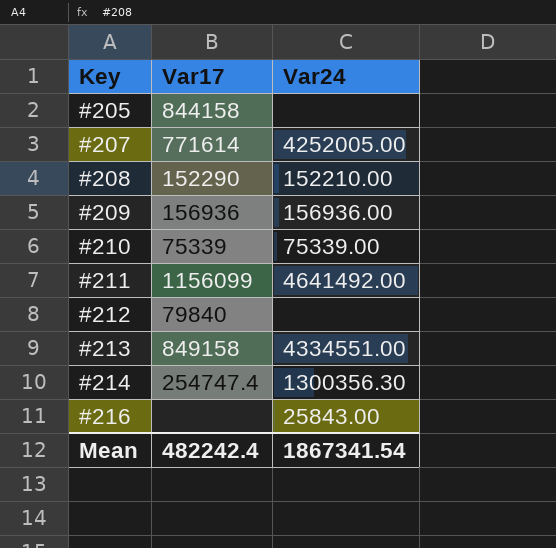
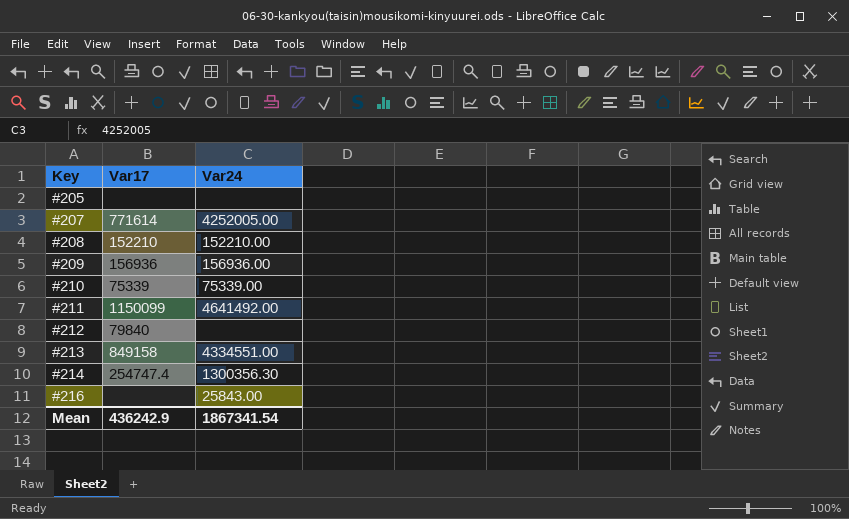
#205 | Var17: 844158 -> none
#208 | Var17: 152290 -> 152210
#211 | Var17: 1156099 -> 1150099
Mean | Var17: 482242.4 -> 436242.9

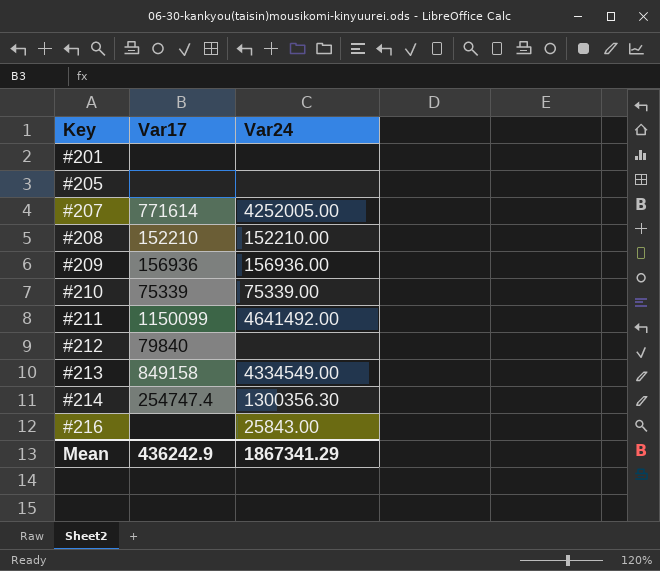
row #201: none -> none | none
#213 | Var24: 4334551.00 -> 4334549.00
Mean | Var24: 1867341.54 -> 1867341.29

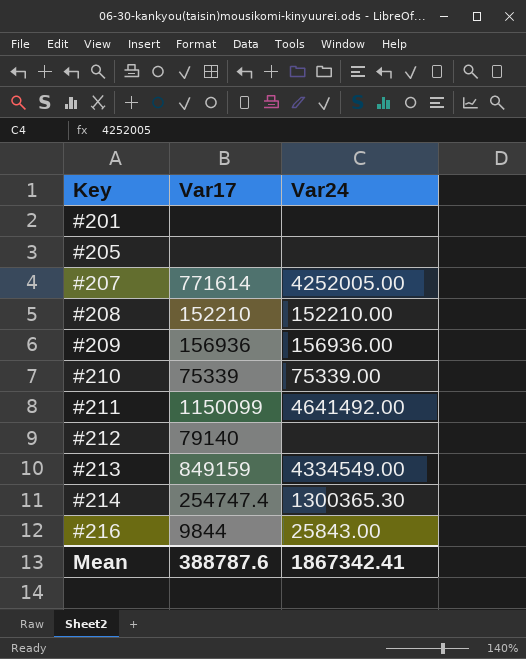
#212 | Var17: 79840 -> 79140
#213 | Var17: 849158 -> 849159
#214 | Var24: 1300356.30 -> 1300365.30
#216 | Var17: none -> 9844
Mean | Var17: 436242.9 -> 388787.6
Mean | Var24: 1867341.29 -> 1867342.41

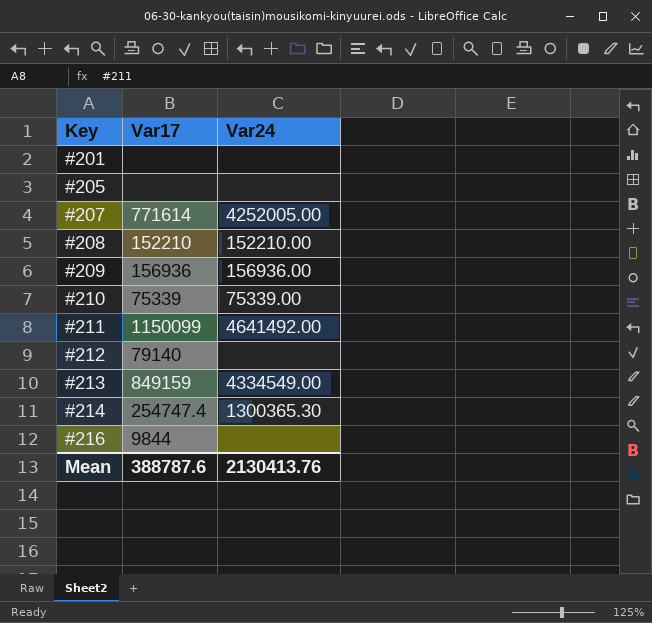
#216 | Var24: 25843.00 -> none
Mean | Var24: 1867342.41 -> 2130413.76

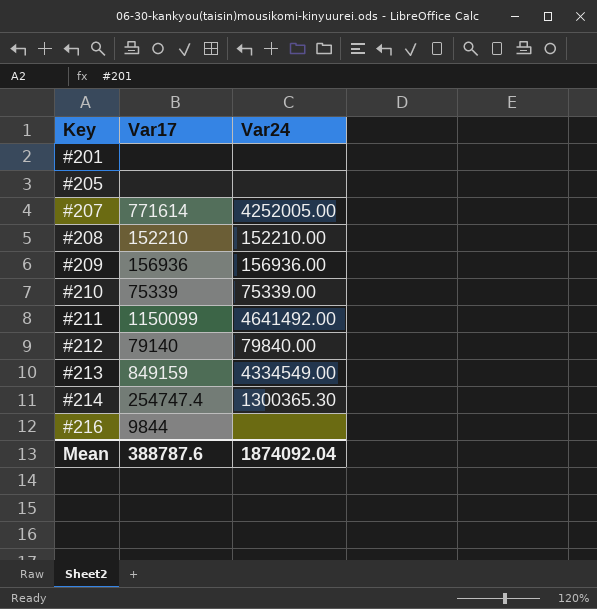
#212 | Var24: none -> 79840.00
Mean | Var24: 2130413.76 -> 1874092.04

